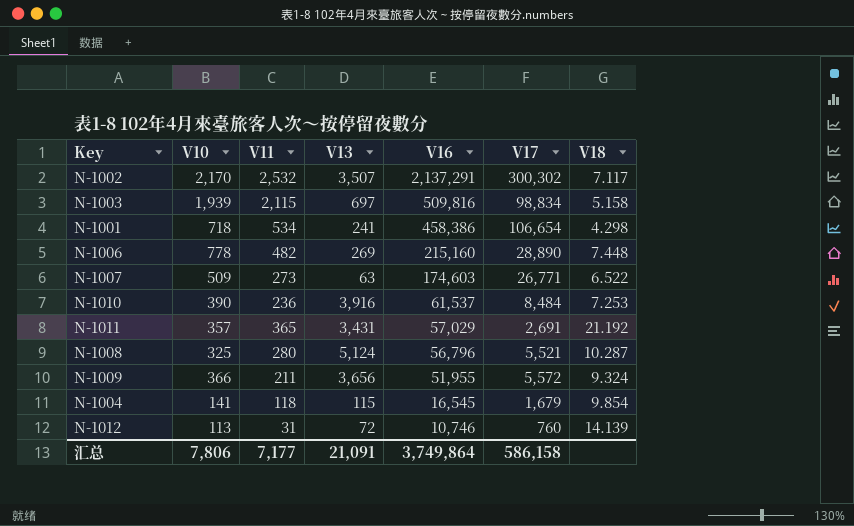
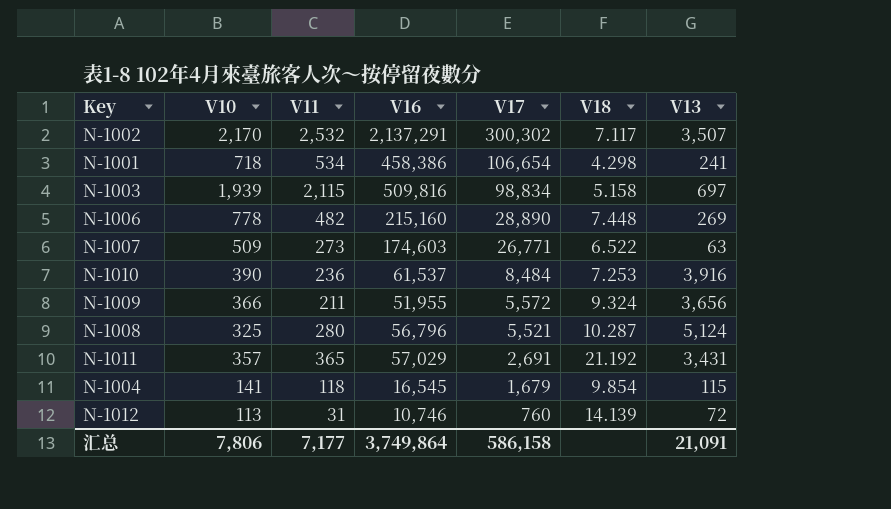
row order: V16 descending -> V17 descending
column V13 | position: 4 -> 7

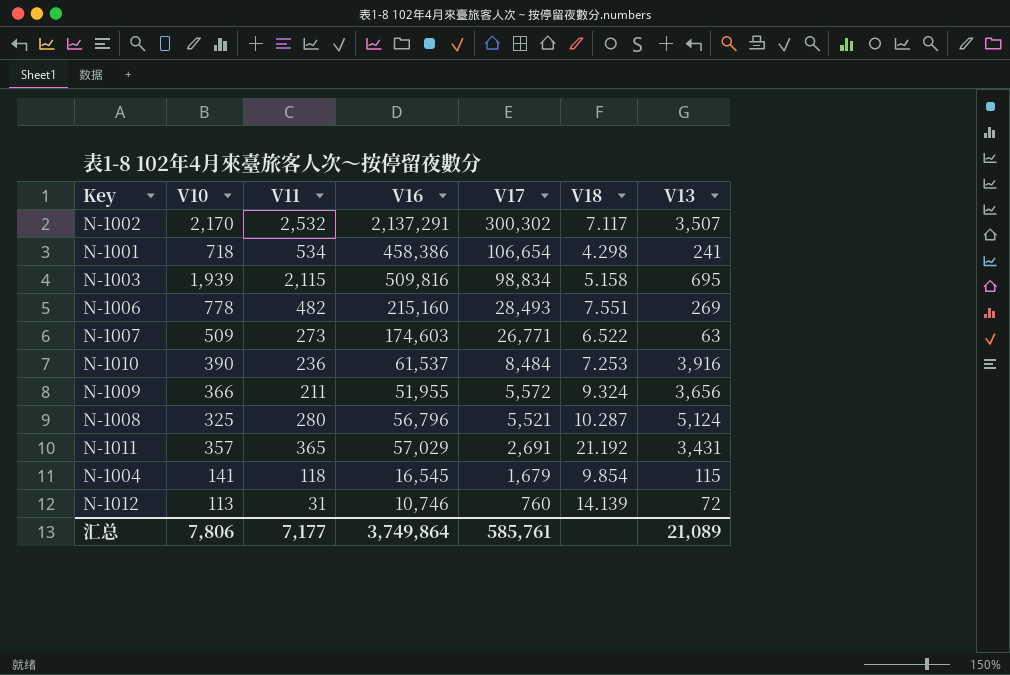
N-1003 | V13: 697 -> 695
N-1006 | V17: 28,890 -> 28,493
N-1006 | V18: 7.448 -> 7.551
汇总 | V17: 586,158 -> 585,761
汇总 | V13: 21,091 -> 21,089

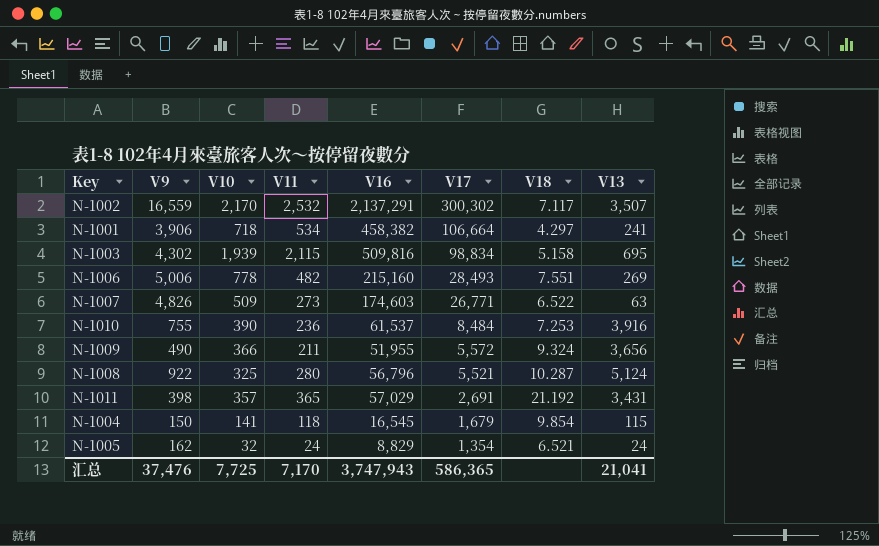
column V9 | position: none -> 2
row N-1012: 113 | 31 | 10,746 | 760 | 14.139 | 72 -> none
N-1001 | V16: 458,386 -> 458,382
N-1001 | V17: 106,654 -> 106,664
N-1001 | V18: 4.298 -> 4.297
row N-1005: none -> 162 | 32 | 24 | 8,829 | 1,354 | 6.521 | 24
汇总 | V10: 7,806 -> 7,725
汇总 | V11: 7,177 -> 7,170
汇总 | V16: 3,749,864 -> 3,747,943
汇总 | V17: 585,761 -> 586,365
汇总 | V13: 21,089 -> 21,041

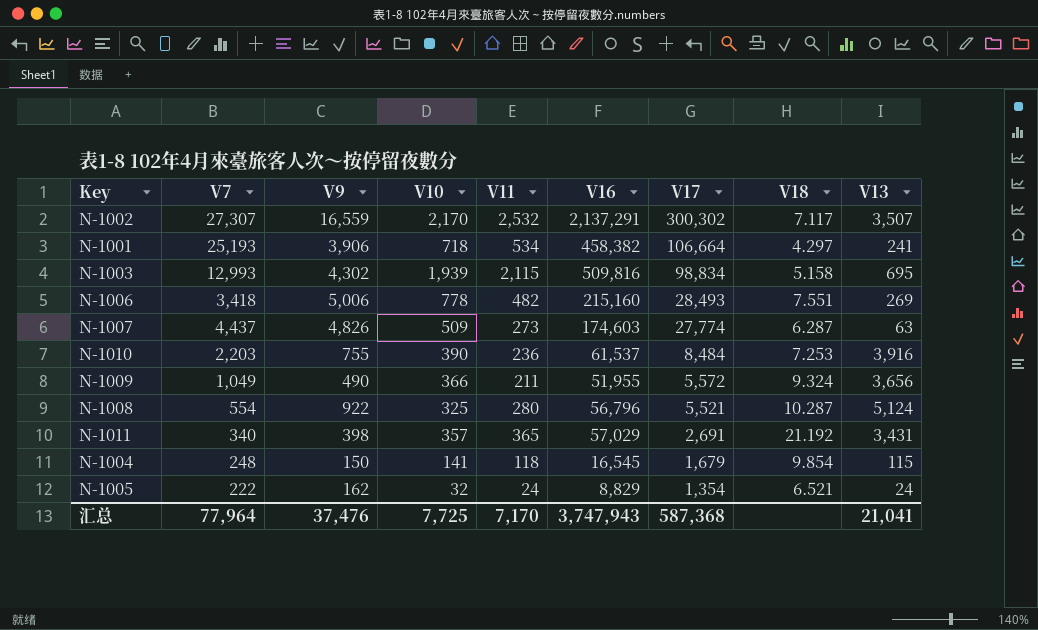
column V7 | position: none -> 2
N-1007 | V17: 26,771 -> 27,774
N-1007 | V18: 6.522 -> 6.287
汇总 | V17: 586,365 -> 587,368

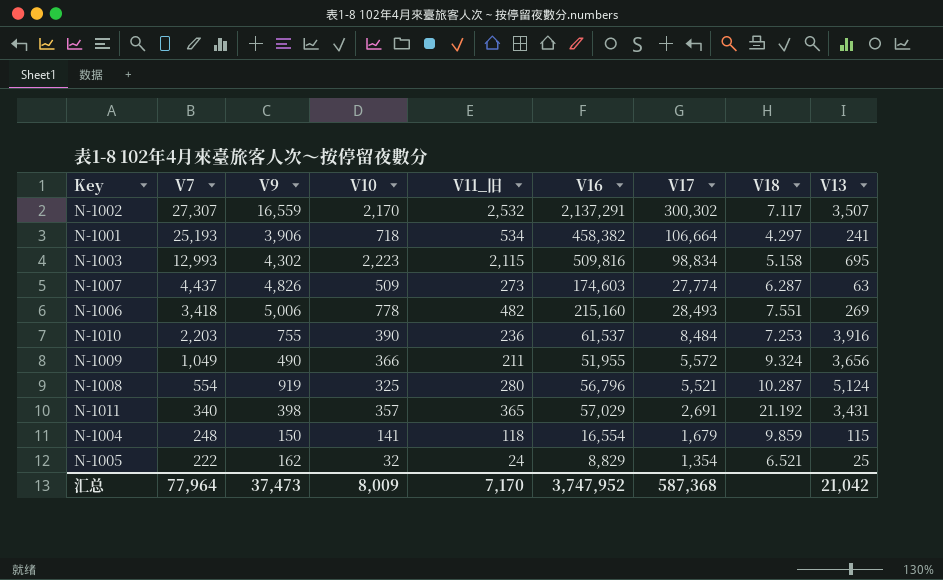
row order: V17 descending -> V7 descending
column name: V11 -> V11_旧
N-1003 | V10: 1,939 -> 2,223
N-1008 | V9: 922 -> 919
N-1004 | V16: 16,545 -> 16,554
N-1004 | V18: 9.854 -> 9.859
N-1005 | V13: 24 -> 25
汇总 | V9: 37,476 -> 37,473
汇总 | V10: 7,725 -> 8,009
汇总 | V16: 3,747,943 -> 3,747,952
汇总 | V13: 21,041 -> 21,042

